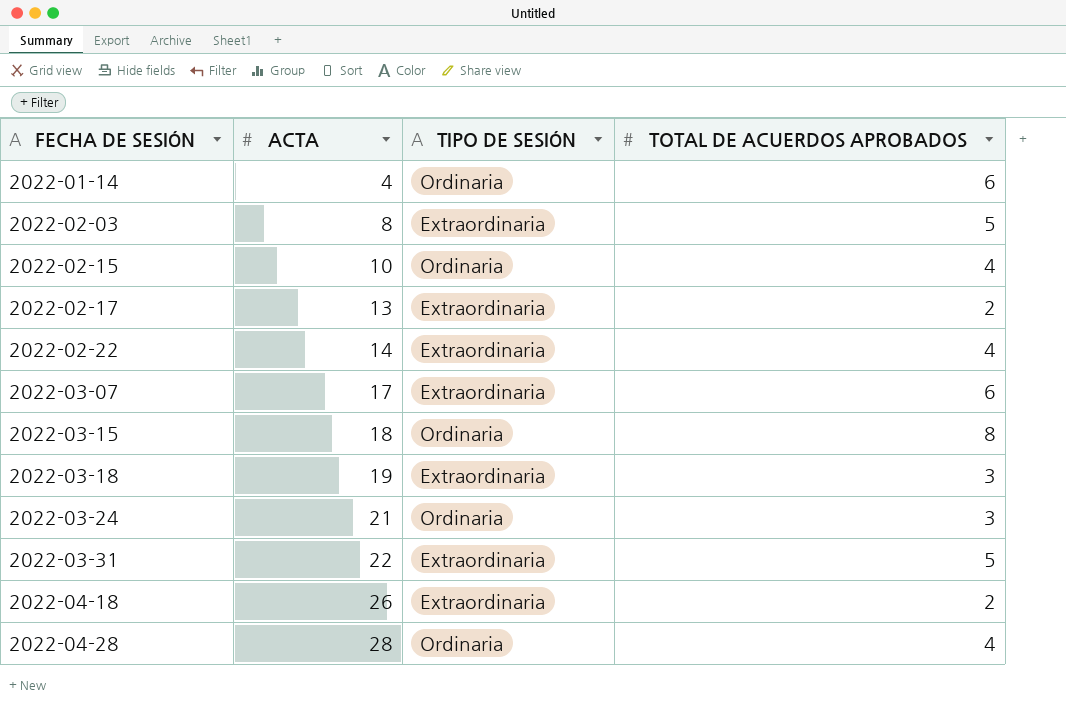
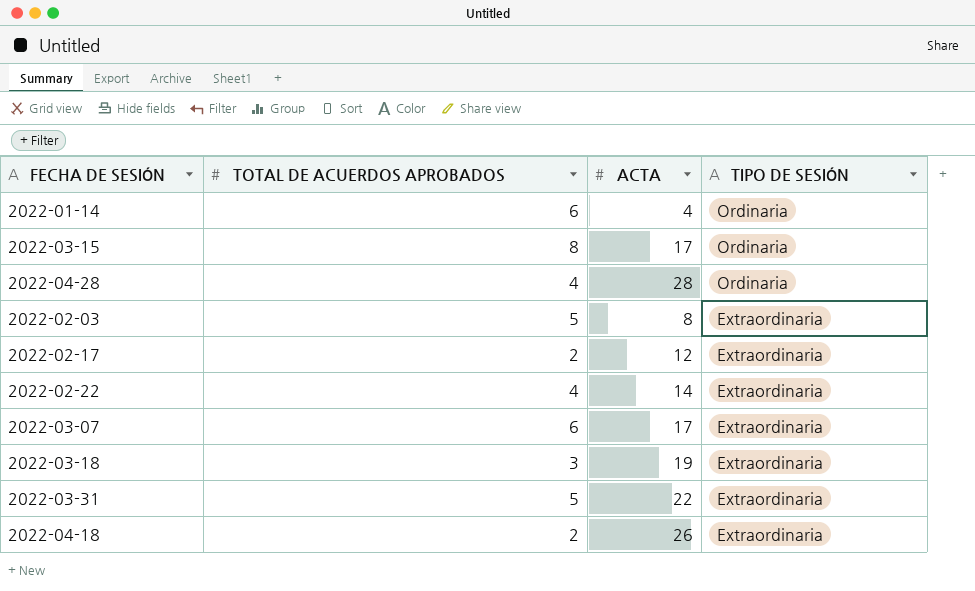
row order: FECHA DE SESIÓN ascending -> TIPO DE SESIÓN descending
column TOTAL DE ACUERDOS APROBADOS | position: 4 -> 2
row 2022-02-15: 10 | Ordinaria | 4 -> none
row 2022-03-24: 21 | Ordinaria | 3 -> none
2022-03-15 | ACTA: 18 -> 17
2022-02-17 | ACTA: 13 -> 12

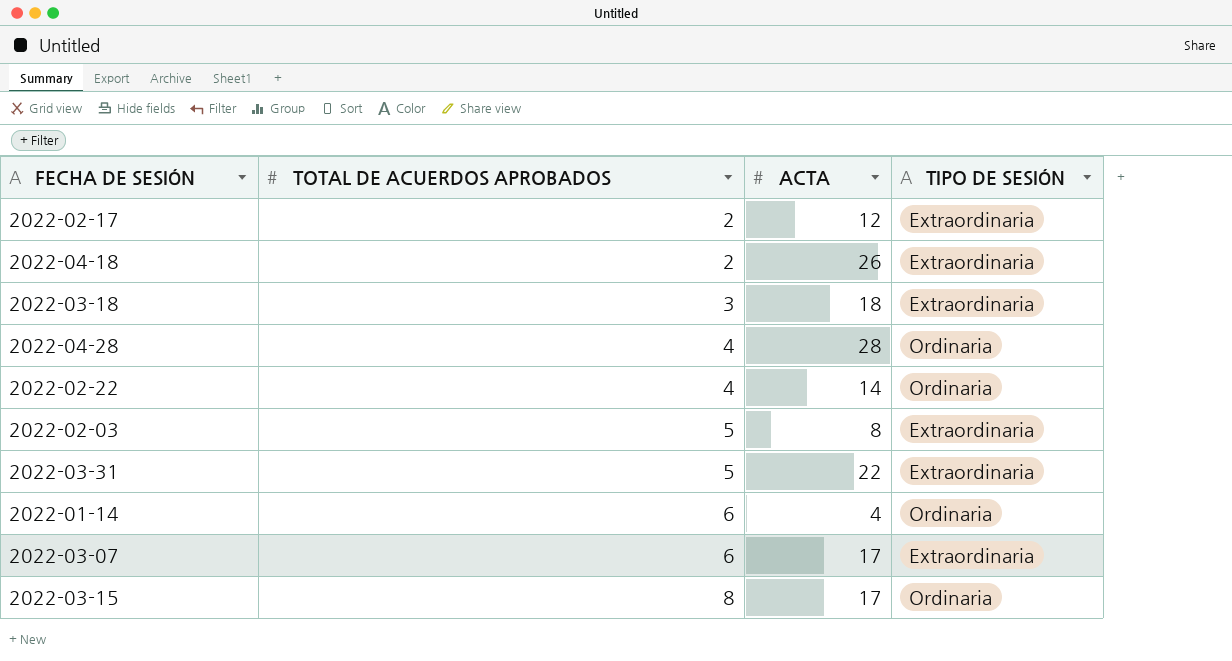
row order: TIPO DE SESIÓN descending -> TOTAL DE ACUERDOS APROBADOS ascending
2022-03-18 | ACTA: 19 -> 18
2022-02-22 | TIPO DE SESIÓN: Extraordinaria -> Ordinaria

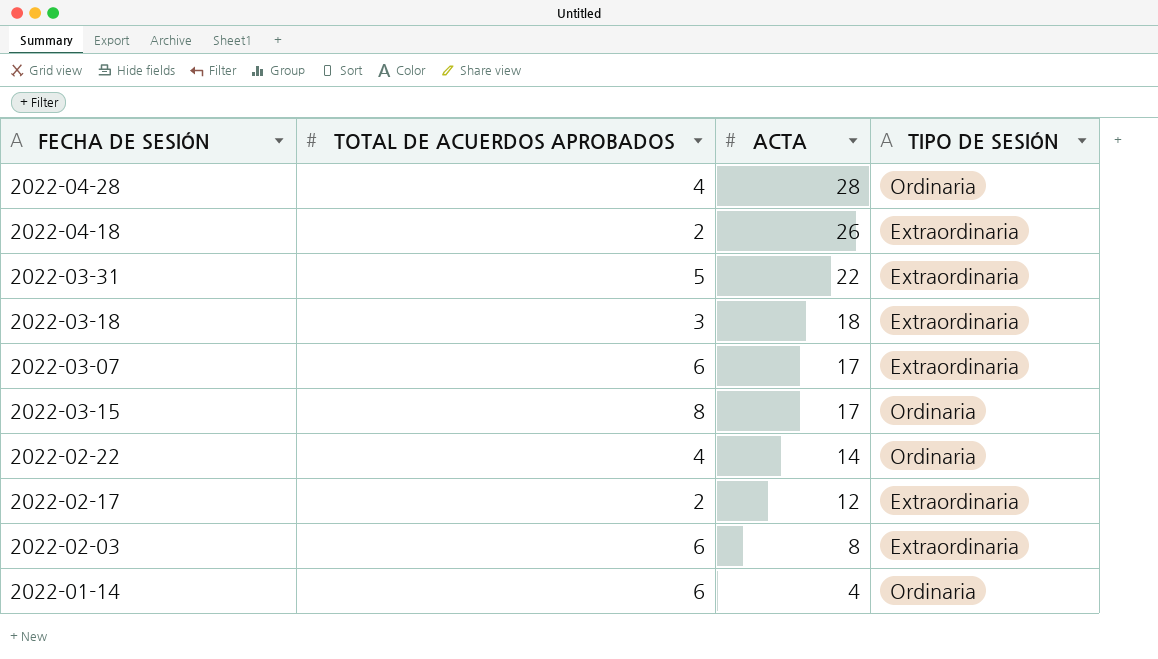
row order: TOTAL DE ACUERDOS APROBADOS ascending -> ACTA descending
2022-02-03 | TOTAL DE ACUERDOS APROBADOS: 5 -> 6

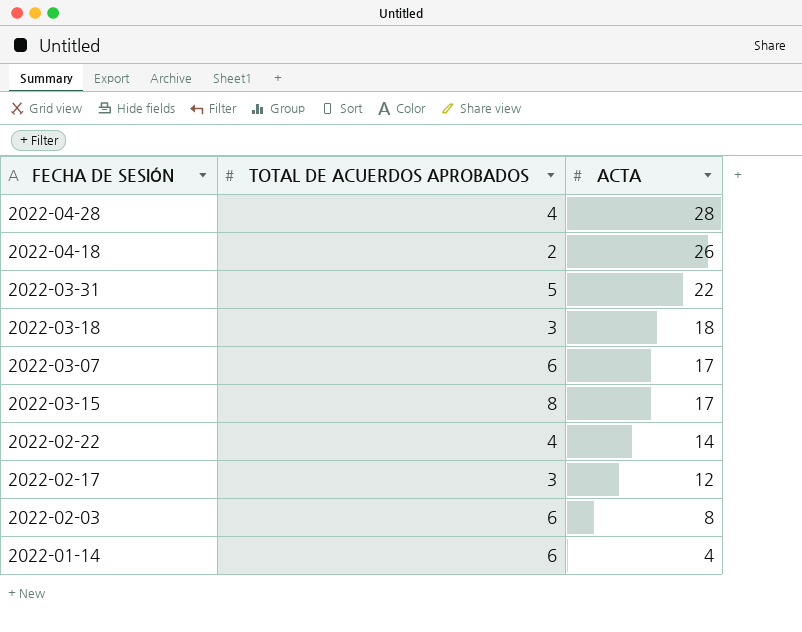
column TIPO DE SESIÓN | position: 4 -> none
2022-02-17 | TOTAL DE ACUERDOS APROBADOS: 2 -> 3

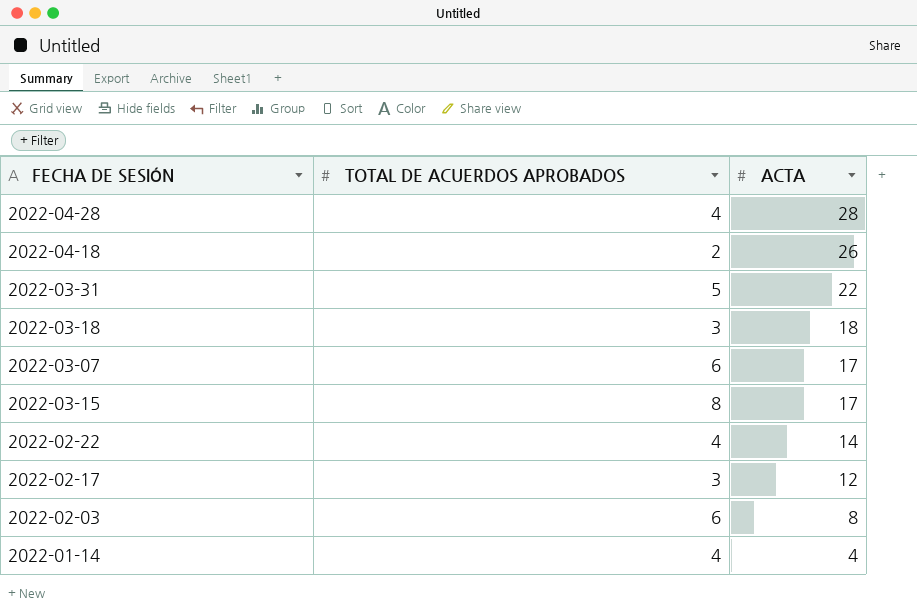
2022-01-14 | TOTAL DE ACUERDOS APROBADOS: 6 -> 4

